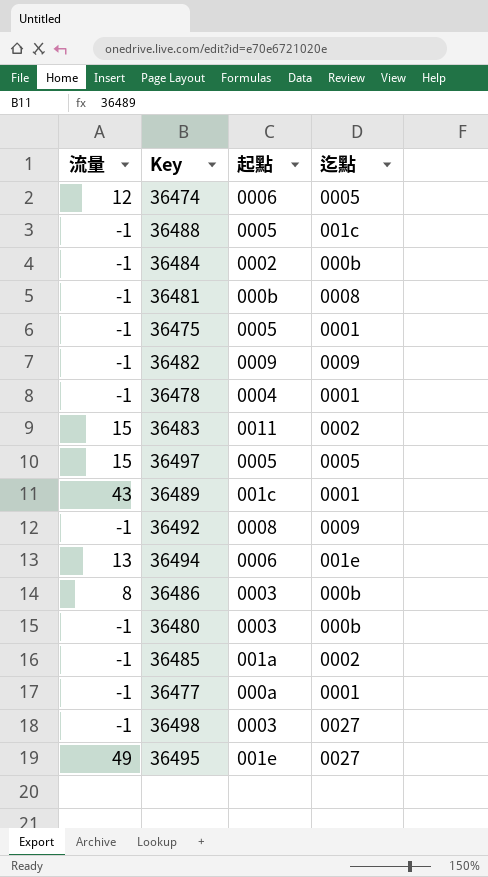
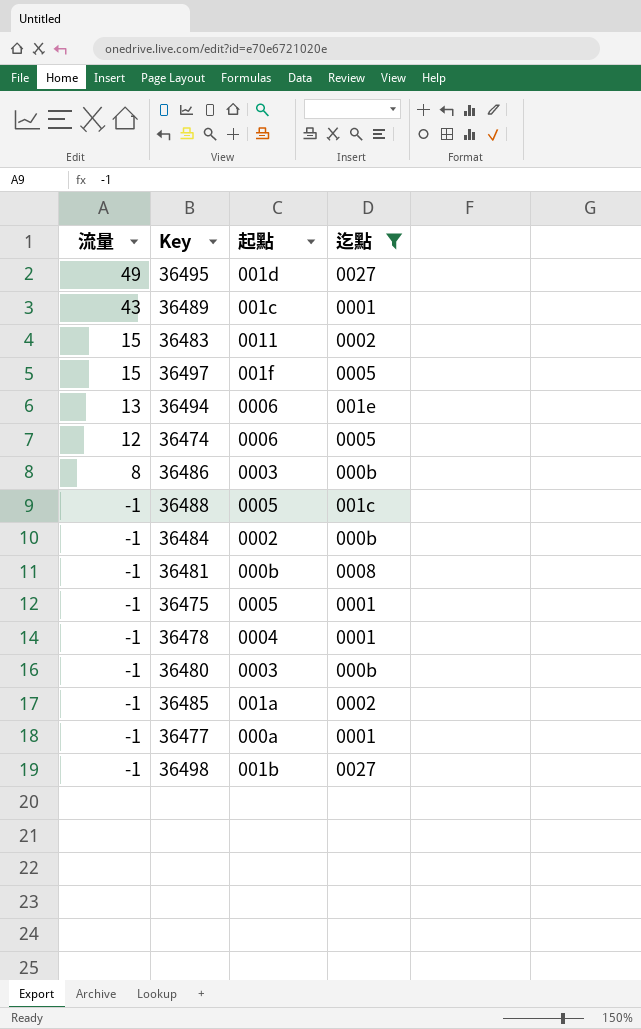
filter: none -> 迄點 != 0009
row order: none -> 流量 descending
36495 | 起點: 001e -> 001d
36497 | 起點: 0005 -> 001f
36498 | 起點: 0003 -> 001b

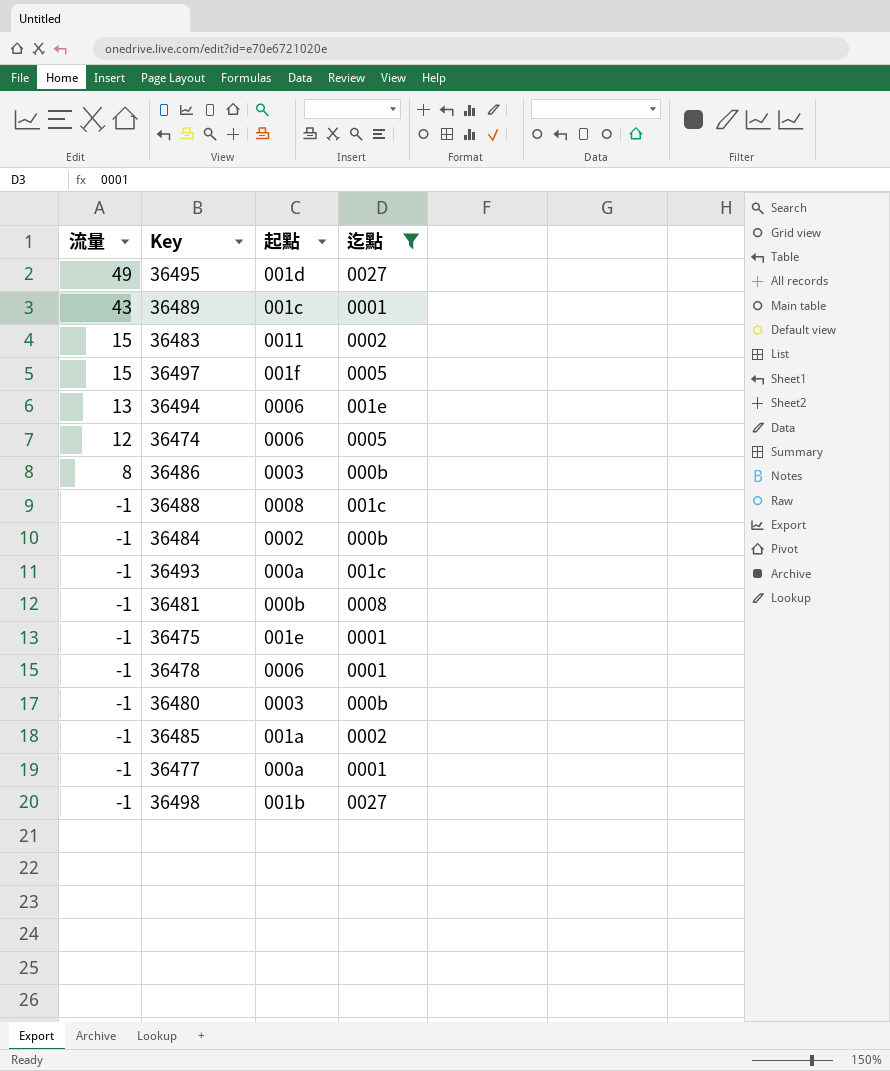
36488 | 起點: 0005 -> 0008
row 36493: none -> -1 | 000a | 001c
36475 | 起點: 0005 -> 001e
36478 | 起點: 0004 -> 0006

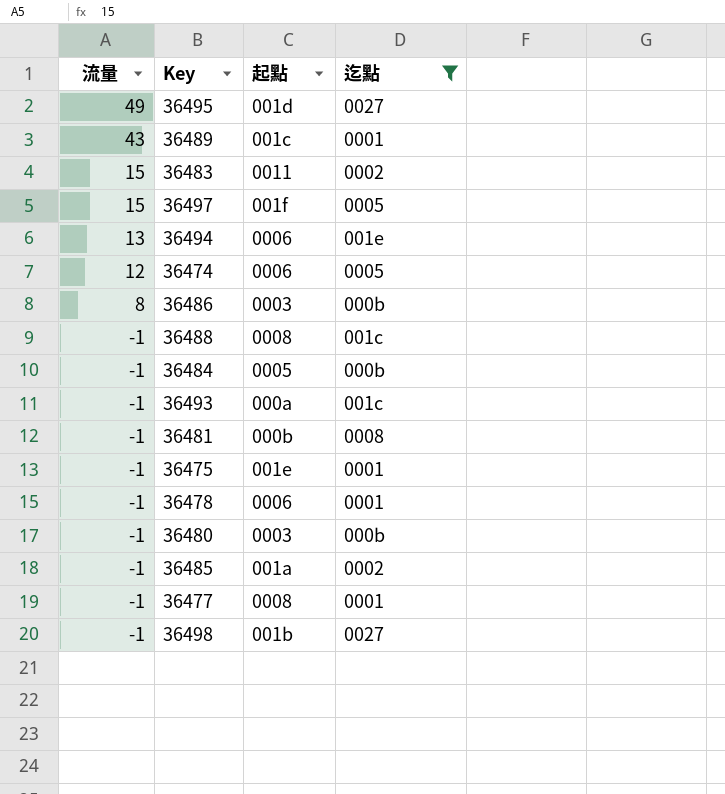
36484 | 起點: 0002 -> 0005
36477 | 起點: 000a -> 0008

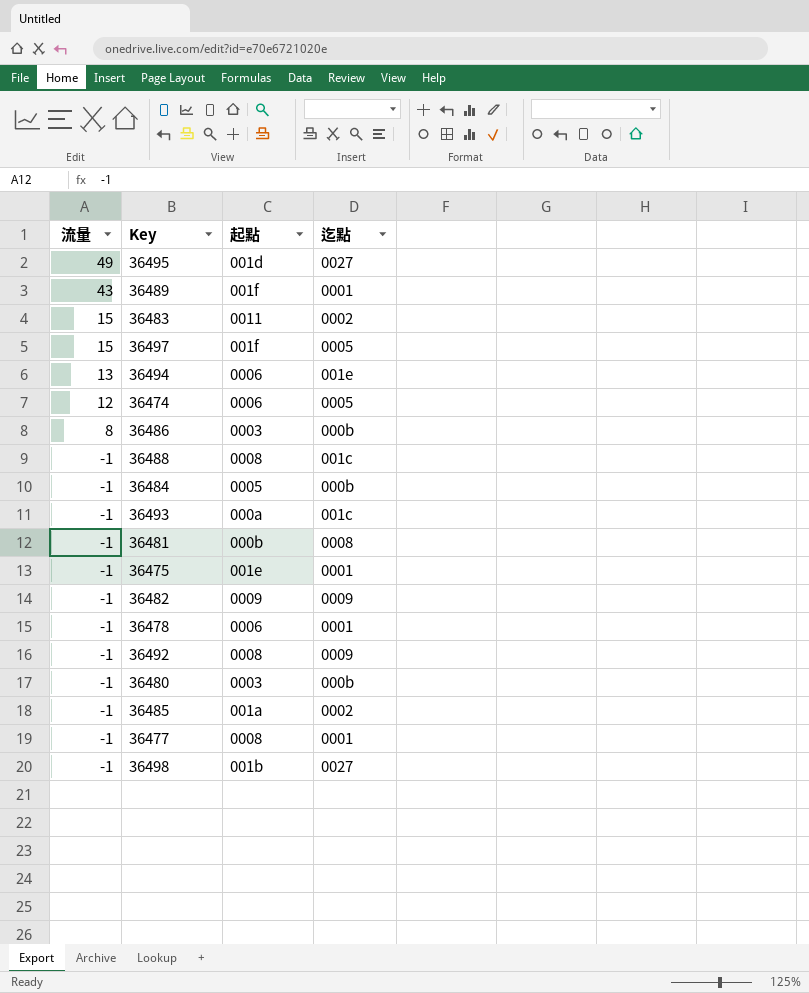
filter: 迄點 != 0009 -> none
36489 | 起點: 001c -> 001f

